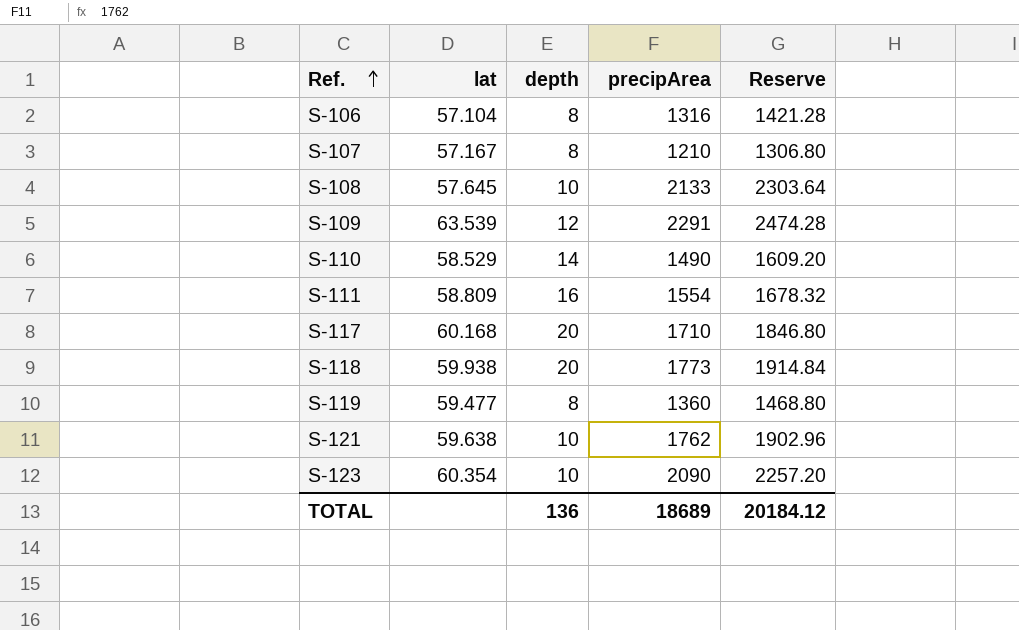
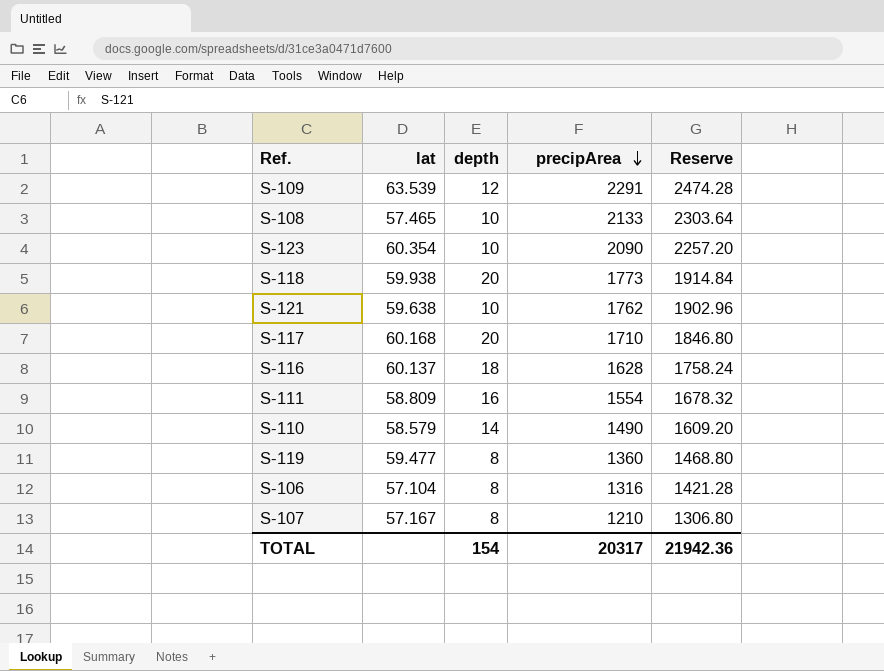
row order: Ref. ascending -> precipArea descending
S-108 | lat: 57.645 -> 57.465
row S-116: none -> 60.137 | 18 | 1628 | 1758.24
S-110 | lat: 58.529 -> 58.579
TOTAL | depth: 136 -> 154
TOTAL | precipArea: 18689 -> 20317
TOTAL | Reserve: 20184.12 -> 21942.36

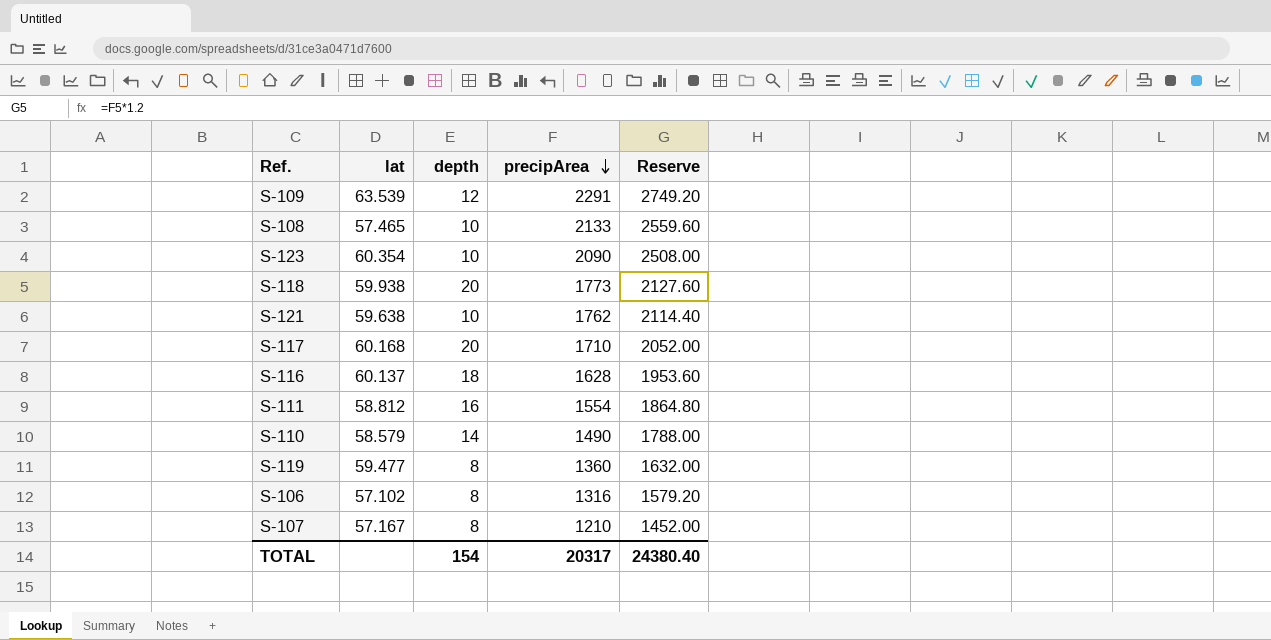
column Reserve | formula: [precipArea] * 1.08 -> [precipArea] * 1.2
S-111 | lat: 58.809 -> 58.812
S-106 | lat: 57.104 -> 57.102
TOTAL | Reserve: 21942.36 -> 24380.40

